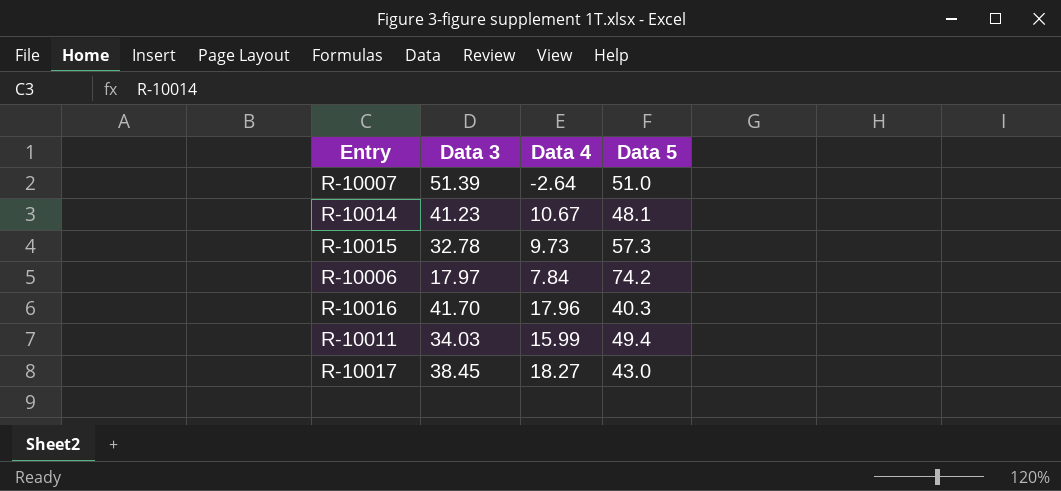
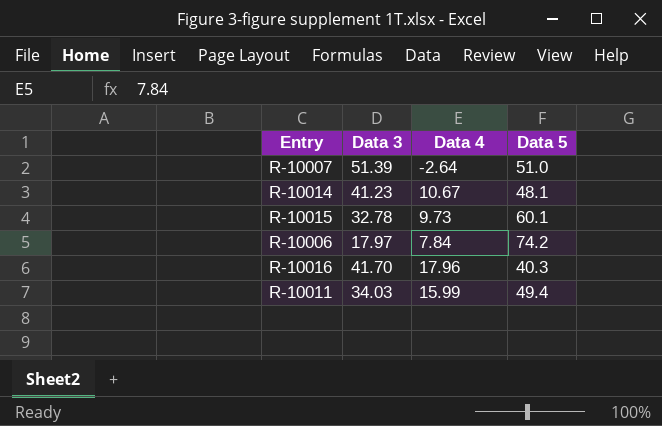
row R-10017: 38.45 | 18.27 | 43.0 -> none
R-10015 | Data 5: 57.3 -> 60.1

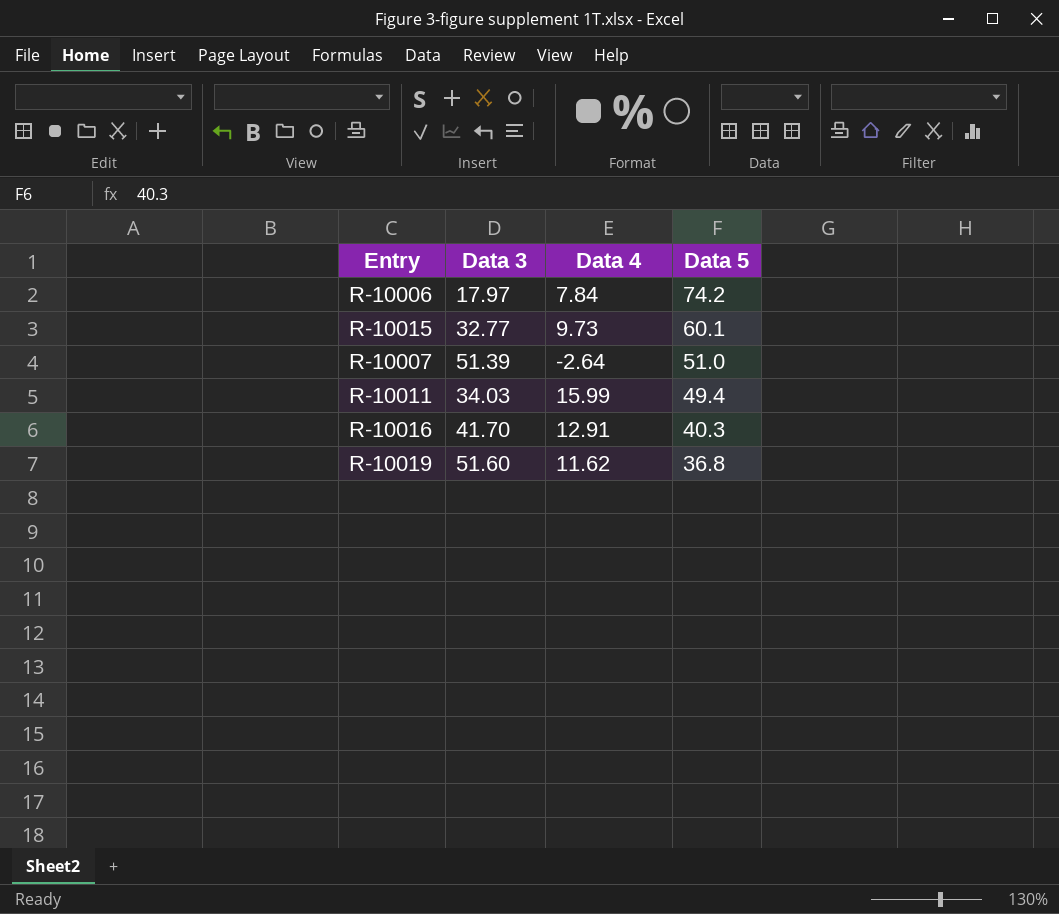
row order: none -> Data 5 descending
row R-10014: 41.23 | 10.67 | 48.1 -> none
R-10015 | Data 3: 32.78 -> 32.77
R-10016 | Data 4: 17.96 -> 12.91
row R-10019: none -> 51.60 | 11.62 | 36.8

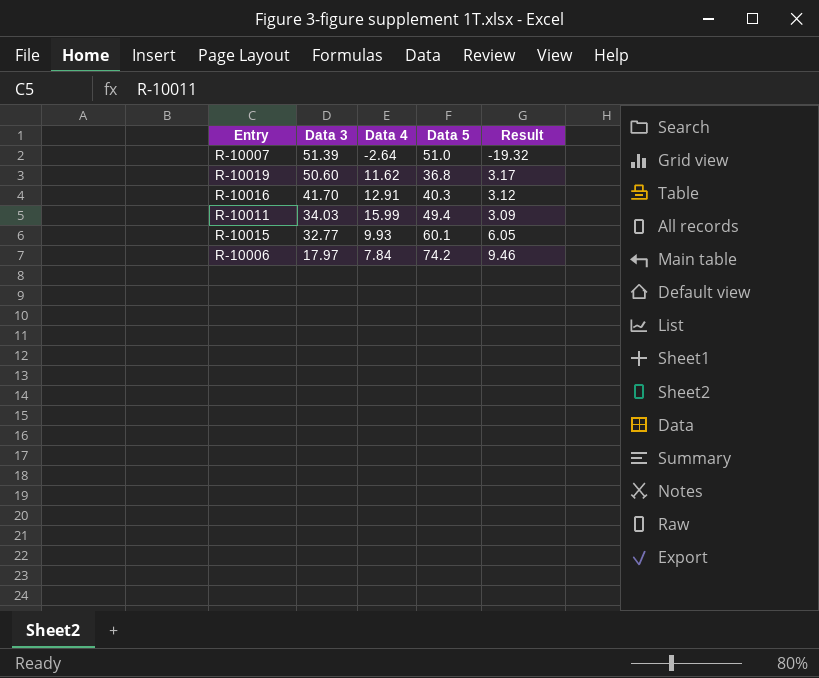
row order: Data 5 descending -> Data 3 descending
column Result | formula: none -> [Data 5] / [Data 4]
R-10019 | Data 3: 51.60 -> 50.60
R-10015 | Data 4: 9.73 -> 9.93

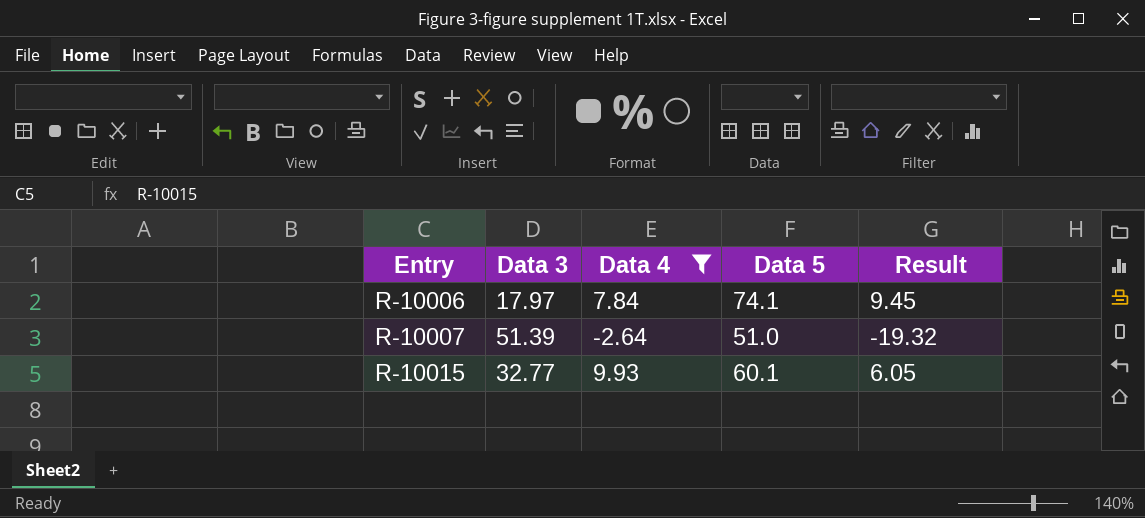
filter: none -> Data 4 <= 9.93
row order: Data 3 descending -> Entry ascending
R-10006 | Data 5: 74.2 -> 74.1
R-10006 | Result: 9.46 -> 9.45

